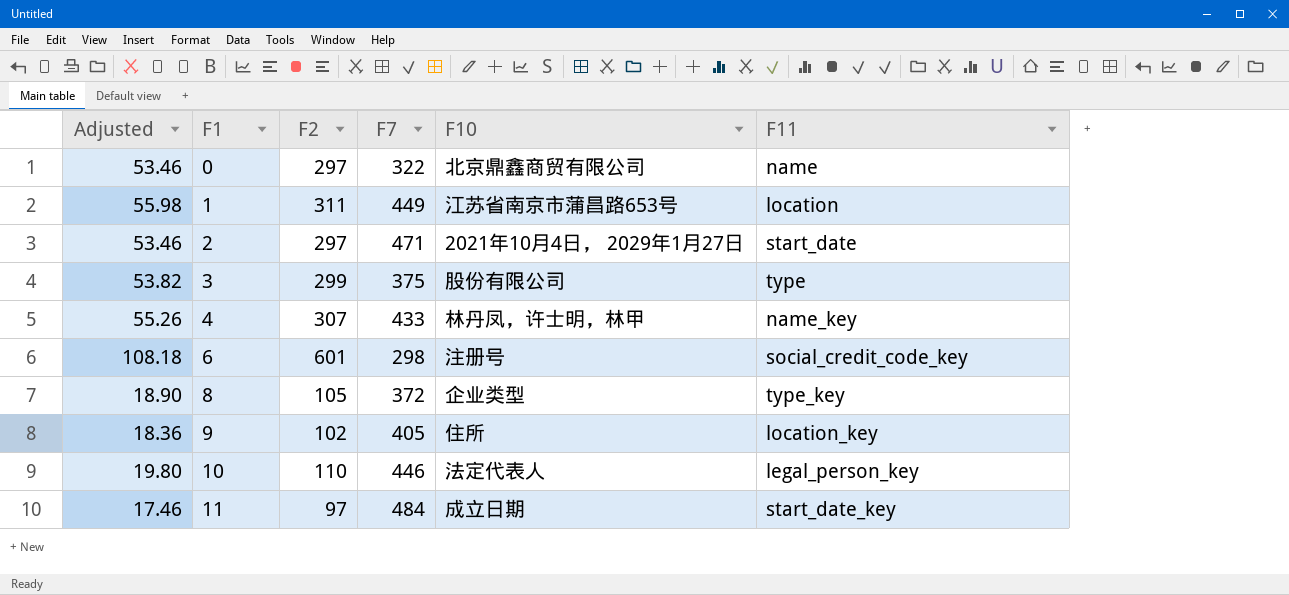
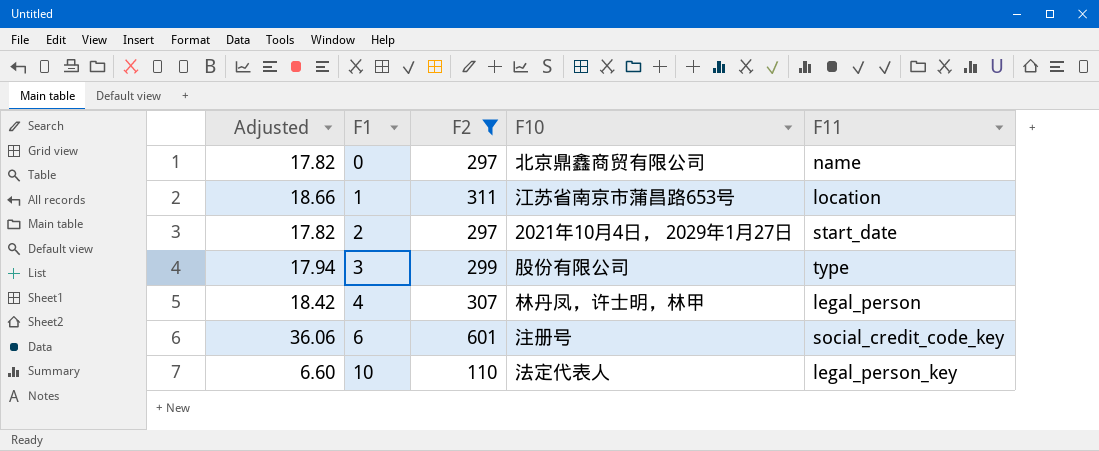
filter: none -> F2 >= 110
column F7 | position: 4 -> none
column Adjusted | formula: [F2] * 0.18 -> [F2] * 0.06
4 | F11: name_key -> legal_person

